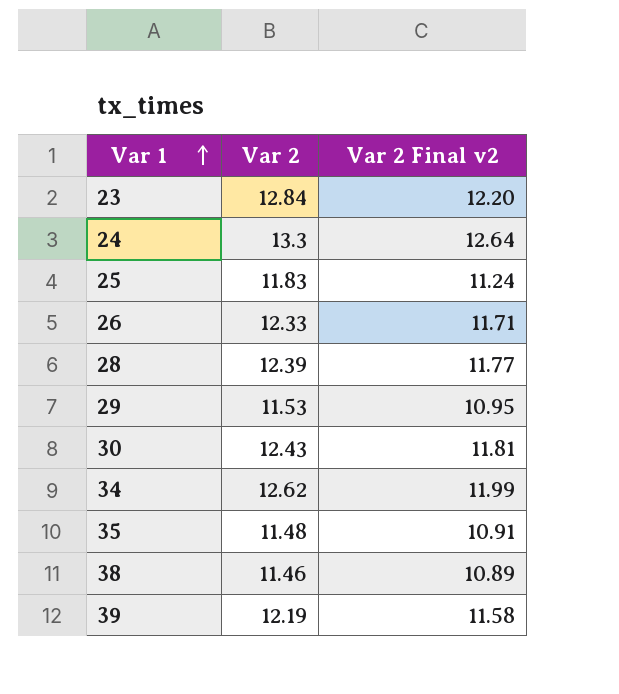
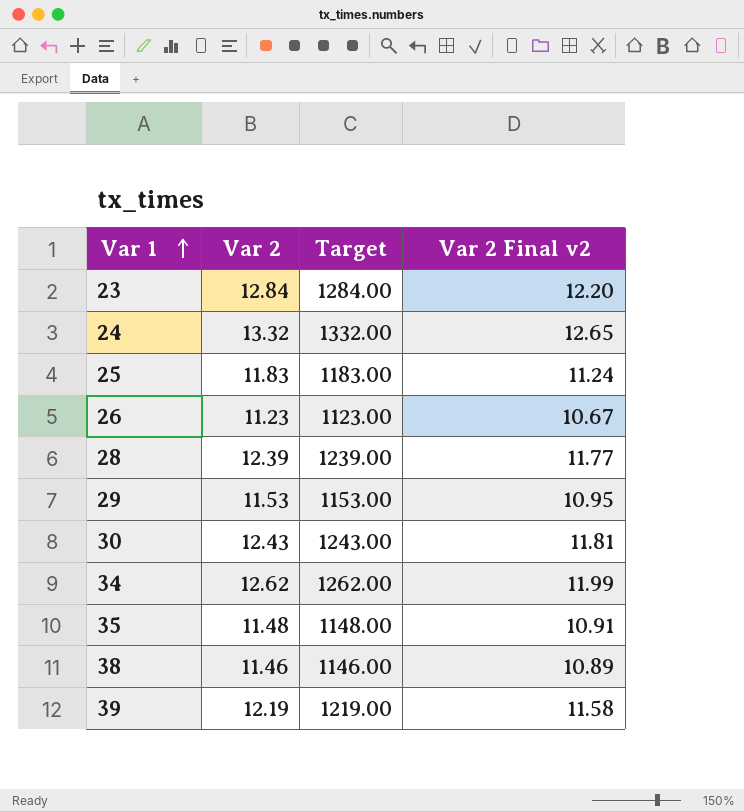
column Target | formula: none -> [Var 2] * 100
24 | Var 2: 13.3 -> 13.32
24 | Var 2 Final v2: 12.64 -> 12.65
26 | Var 2: 12.33 -> 11.23
26 | Var 2 Final v2: 11.71 -> 10.67

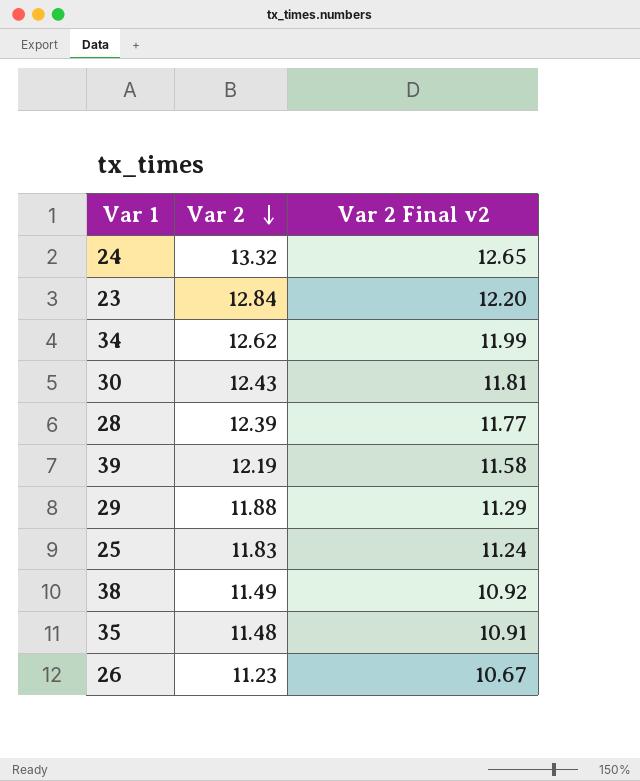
row order: Var 1 ascending -> Var 2 descending
column Target | formula: [Var 2] * 100 -> none
29 | Var 2: 11.53 -> 11.88
29 | Var 2 Final v2: 10.95 -> 11.29
38 | Var 2: 11.46 -> 11.49
38 | Var 2 Final v2: 10.89 -> 10.92

